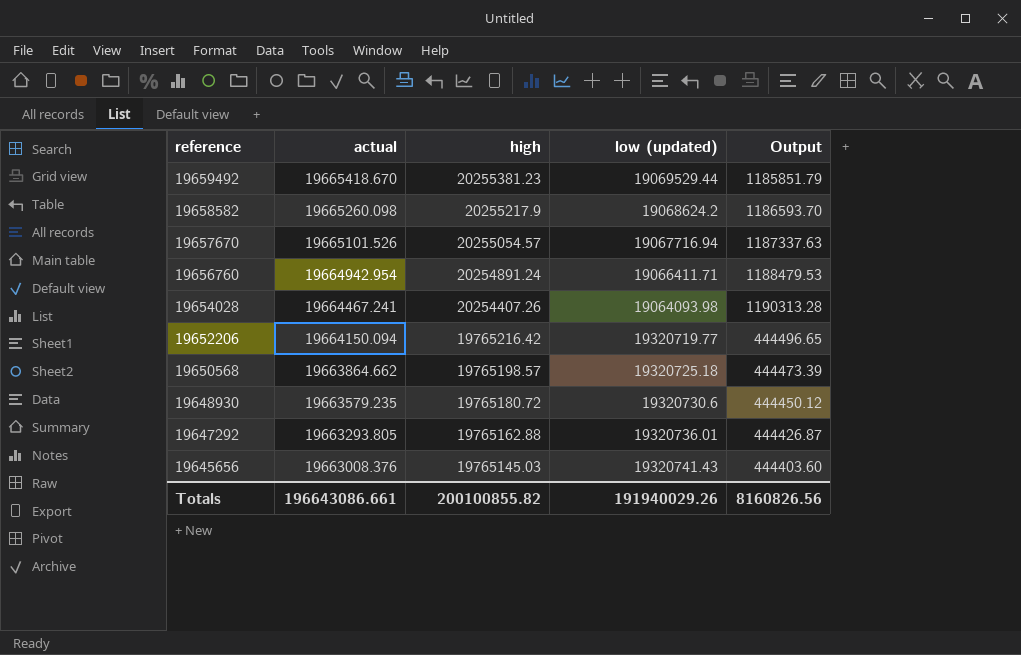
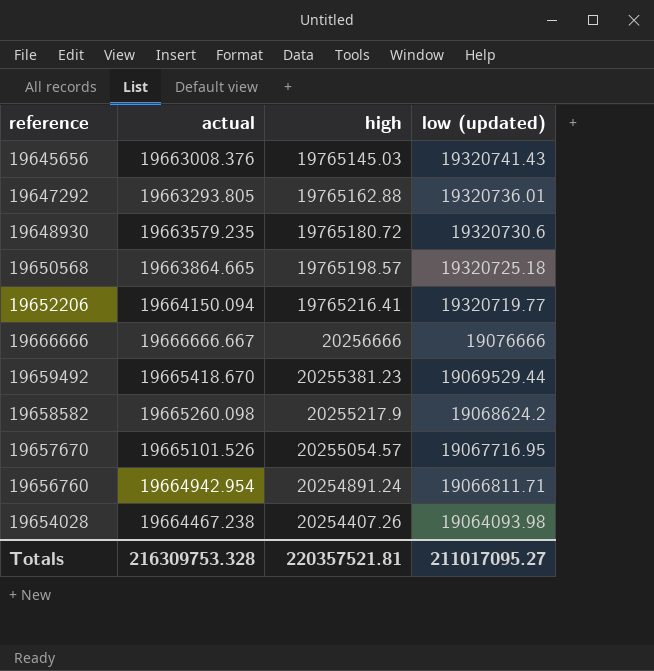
row order: reference descending -> low (updated) descending
column Output | formula: [high] - [low (updated)] -> none
19650568 | actual: 19663864.662 -> 19663864.665
19652206 | high: 19765216.42 -> 19765216.41
row 19666666: none -> 19666666.667 | 20256666 | 19076666
19657670 | low (updated): 19067716.94 -> 19067716.95
19656760 | low (updated): 19066411.71 -> 19066811.71
19654028 | actual: 19664467.241 -> 19664467.238
Totals | actual: 196643086.661 -> 216309753.328
Totals | high: 200100855.82 -> 220357521.81
Totals | low (updated): 191940029.26 -> 211017095.27

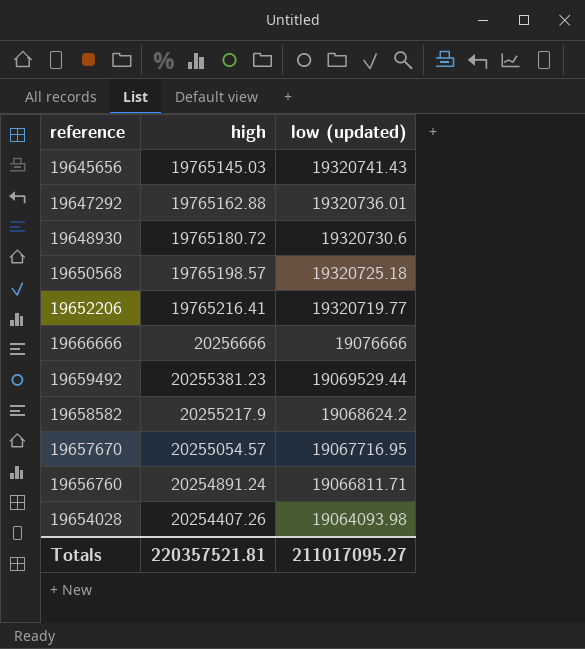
column actual | position: 2 -> none

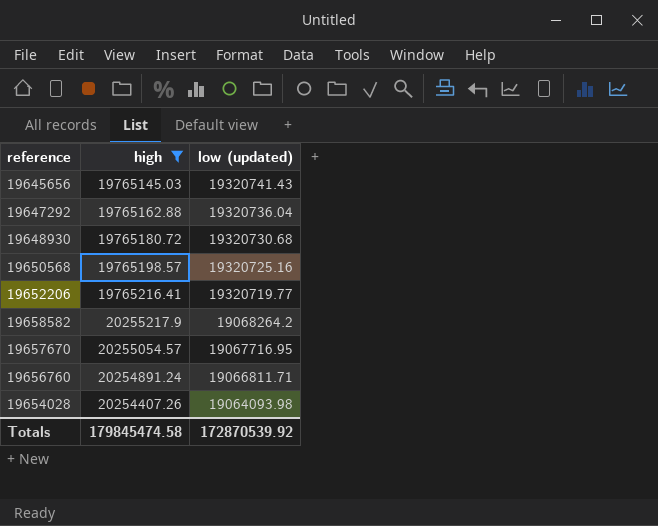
filter: none -> high <= 20255217.9
19647292 | low (updated): 19320736.01 -> 19320736.04
19648930 | low (updated): 19320730.6 -> 19320730.68
19650568 | low (updated): 19320725.18 -> 19320725.16
19658582 | low (updated): 19068624.2 -> 19068264.2
Totals | high: 220357521.81 -> 179845474.58
Totals | low (updated): 211017095.27 -> 172870539.92

